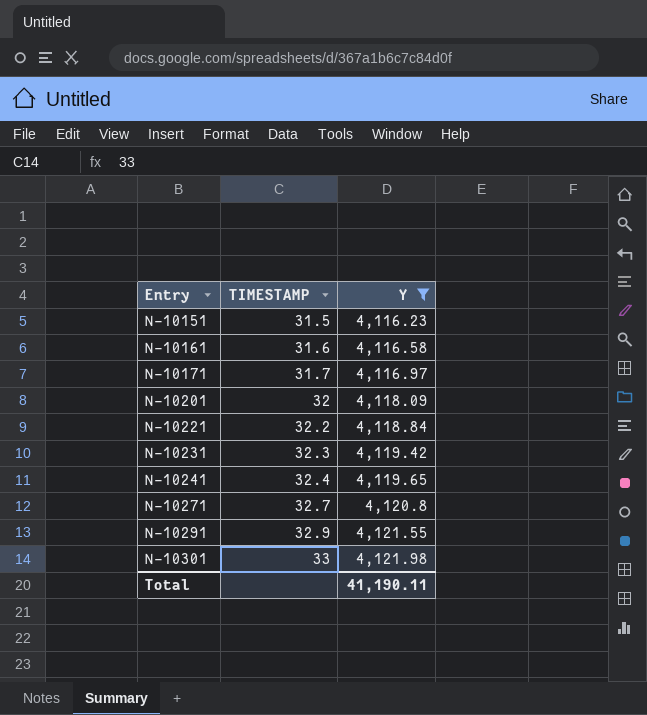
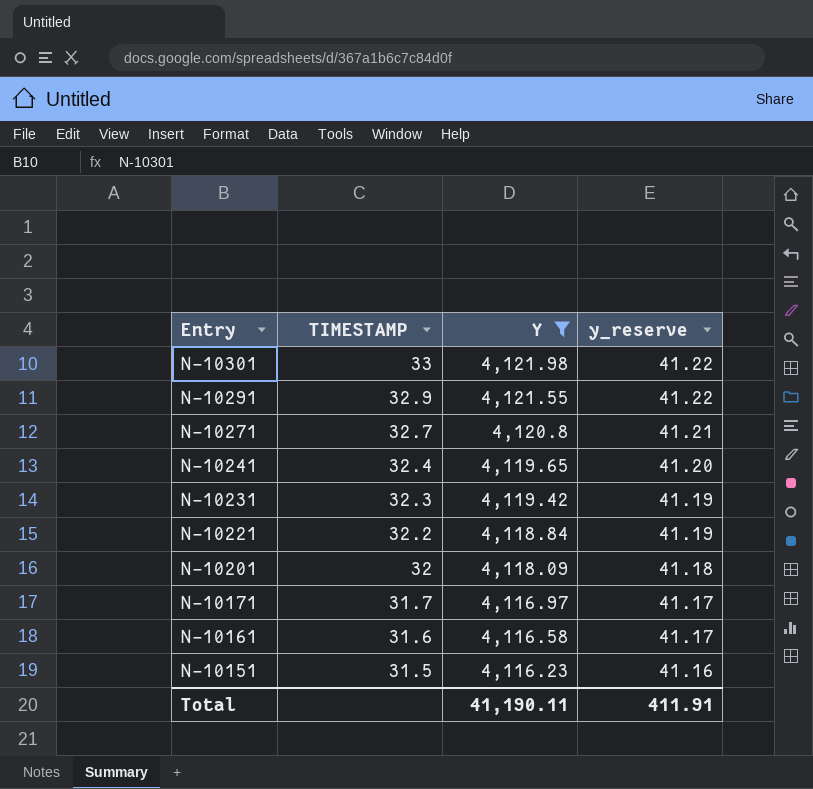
row order: Entry ascending -> Entry descending
column y_reserve | formula: none -> [Y] * 0.01

